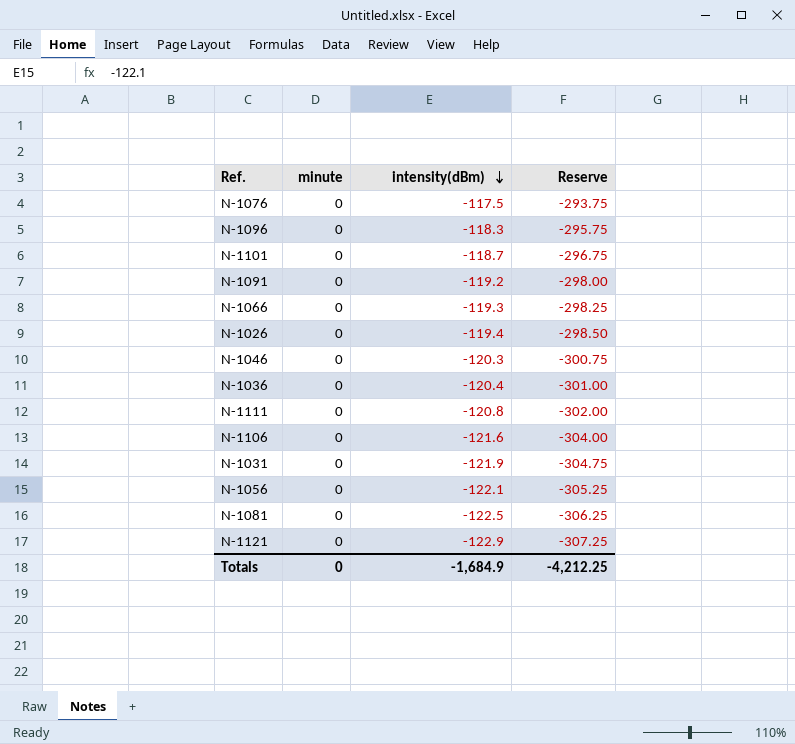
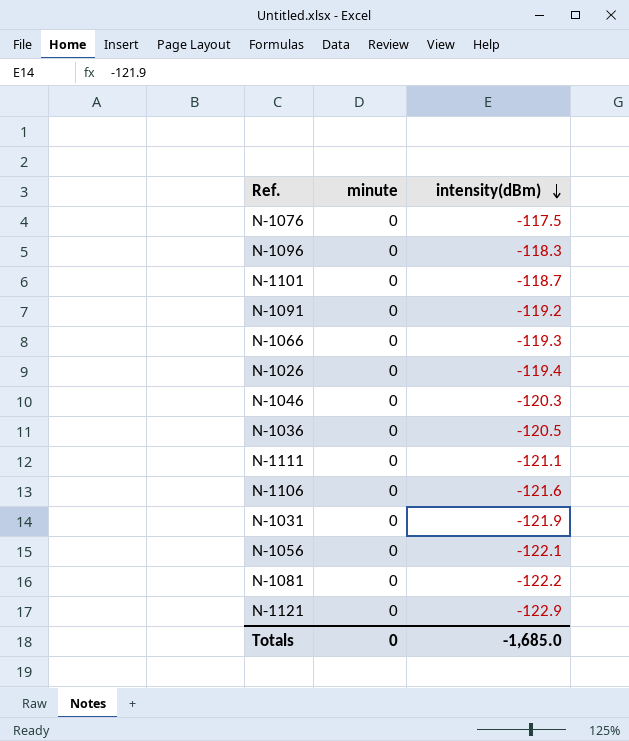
column Reserve | formula: [intensity(dBm)] * 2.5 -> none
N-1036 | intensity(dBm): -120.4 -> -120.5
N-1111 | intensity(dBm): -120.8 -> -121.1
N-1081 | intensity(dBm): -122.5 -> -122.2
Totals | intensity(dBm): -1,684.9 -> -1,685.0

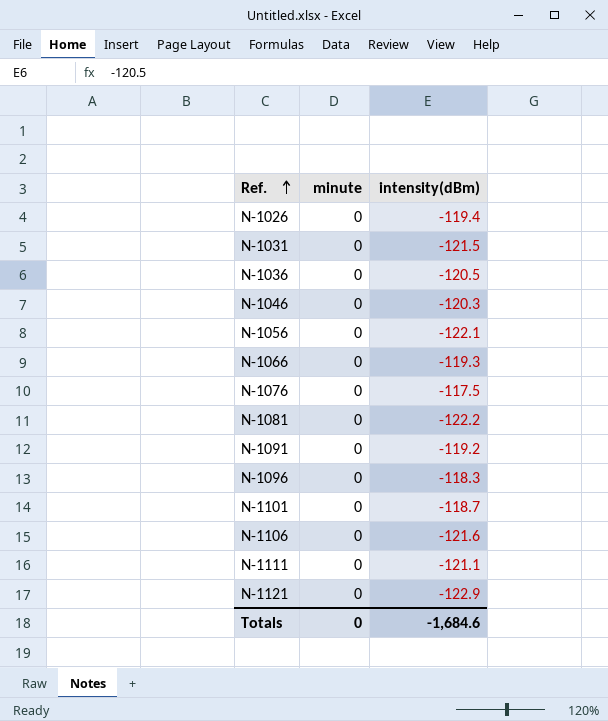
row order: intensity(dBm) descending -> Ref. ascending
N-1031 | intensity(dBm): -121.9 -> -121.5
Totals | intensity(dBm): -1,685.0 -> -1,684.6

